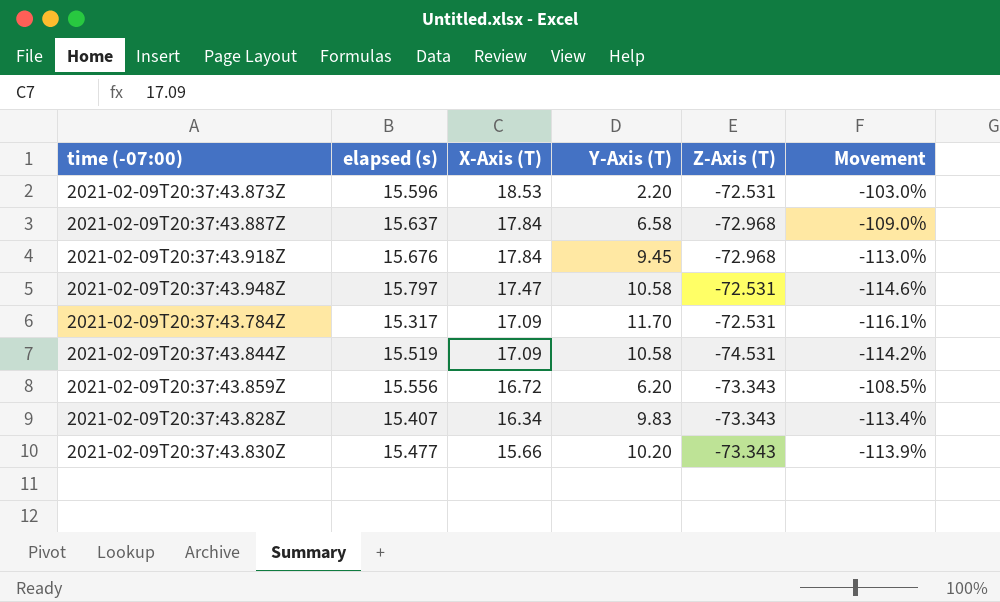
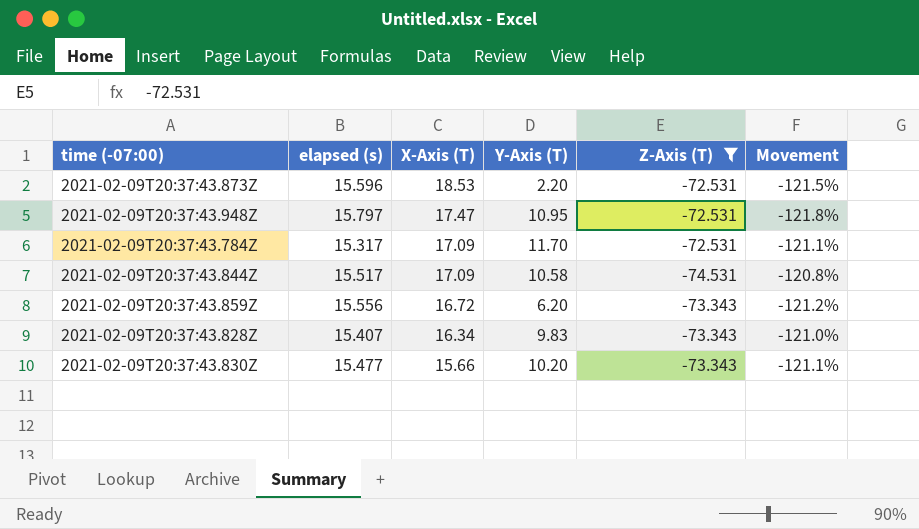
filter: none -> Z-Axis (T) != -72.968
column Movement | formula: ([Y-Axis (T)] - [Z-Axis (T)]) / [Z-Axis (T)] -> ([elapsed (s)] - [Z-Axis (T)]) / [Z-Axis (T)]
2021-02-09T20:37:43.948Z | Y-Axis (T): 10.58 -> 10.95
2021-02-09T20:37:43.844Z | elapsed (s): 15.519 -> 15.517

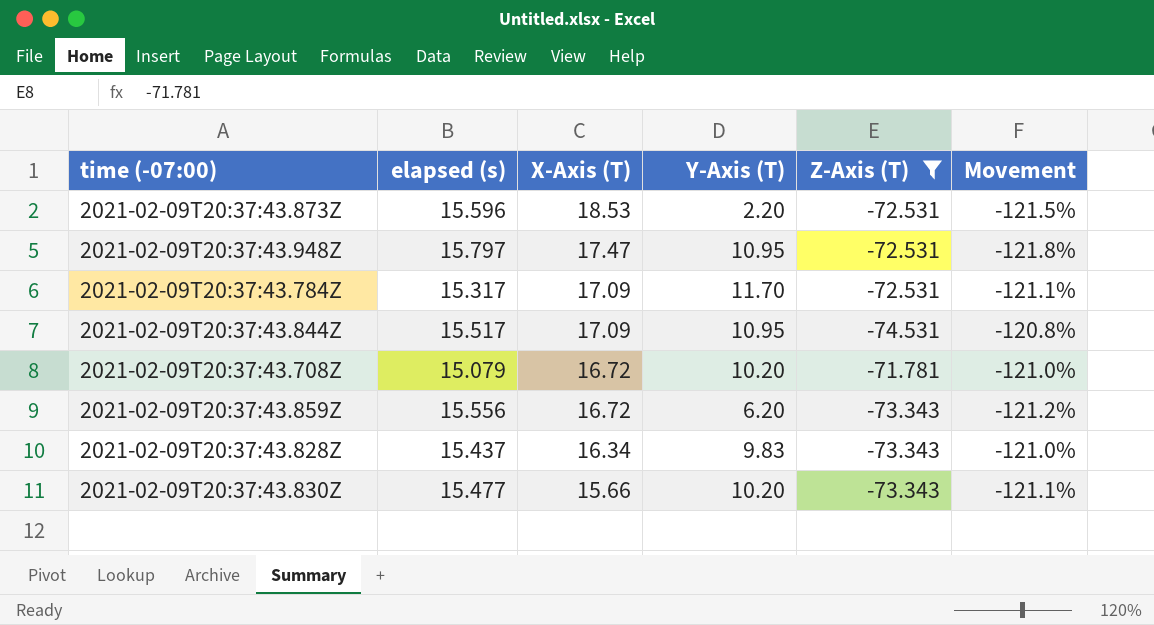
2021-02-09T20:37:43.844Z | Y-Axis (T): 10.58 -> 10.95
row 2021-02-09T20:37:43.708Z: none -> 15.079 | 16.72 | 10.20 | -71.781 | -121.0%
2021-02-09T20:37:43.828Z | elapsed (s): 15.407 -> 15.437

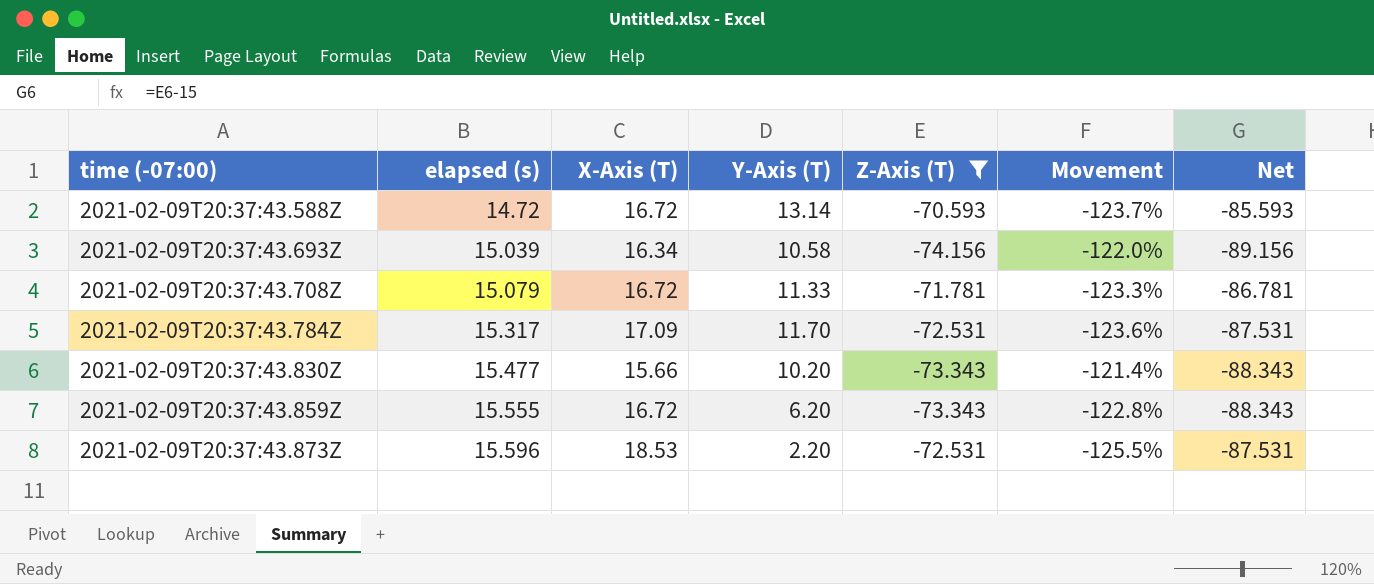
row order: X-Axis (T) descending -> time (-07:00) ascending
column Movement | formula: ([elapsed (s)] - [Z-Axis (T)]) / [Z-Axis (T)] -> ([X-Axis (T)] - [Z-Axis (T)]) / [Z-Axis (T)]
column Net | formula: none -> [Z-Axis (T)] - 15
row 2021-02-09T20:37:43.948Z: 15.797 | 17.47 | 10.95 | -72.531 | -121.8% -> none
row 2021-02-09T20:37:43.844Z: 15.517 | 17.09 | 10.95 | -74.531 | -120.8% -> none
row 2021-02-09T20:37:43.828Z: 15.437 | 16.34 | 9.83 | -73.343 | -121.0% -> none
row 2021-02-09T20:37:43.588Z: none -> 14.72 | 16.72 | 13.14 | -70.593 | -123.7% | -85.593
row 2021-02-09T20:37:43.693Z: none -> 15.039 | 16.34 | 10.58 | -74.156 | -122.0% | -89.156
2021-02-09T20:37:43.708Z | Y-Axis (T): 10.20 -> 11.33
2021-02-09T20:37:43.859Z | elapsed (s): 15.556 -> 15.555

